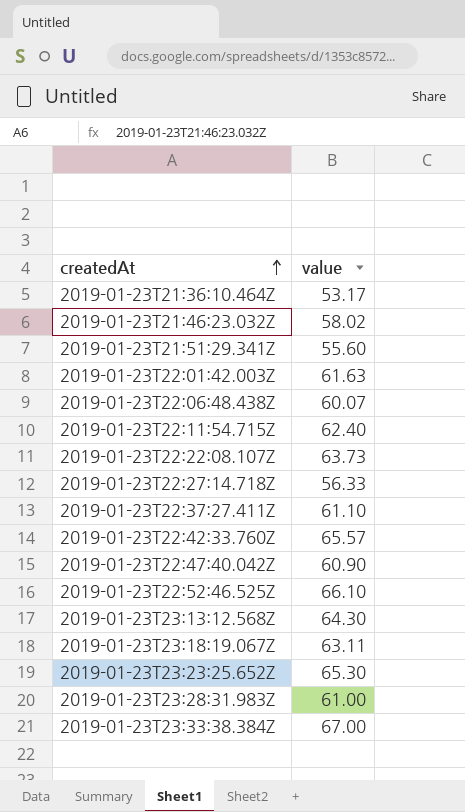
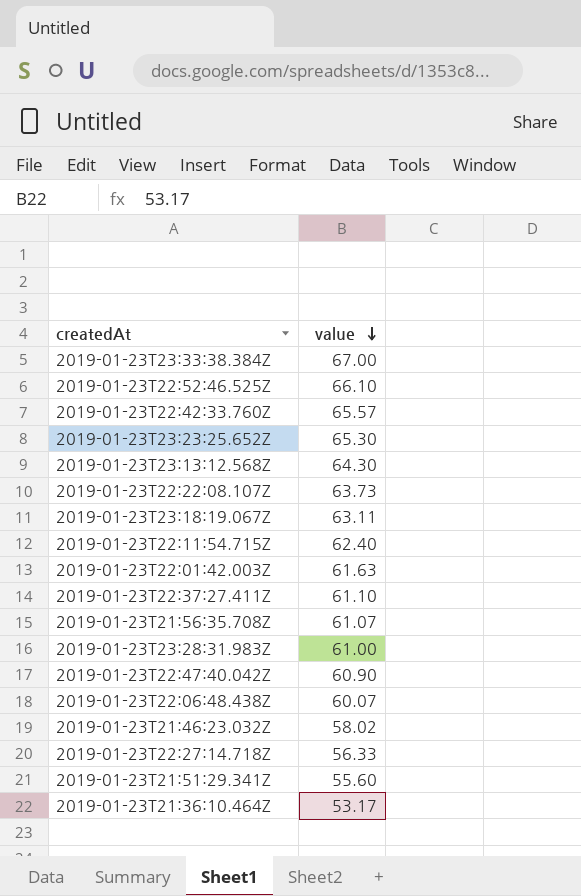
row order: createdAt ascending -> value descending
row 2019-01-23T21:56:35.708Z: none -> 61.07

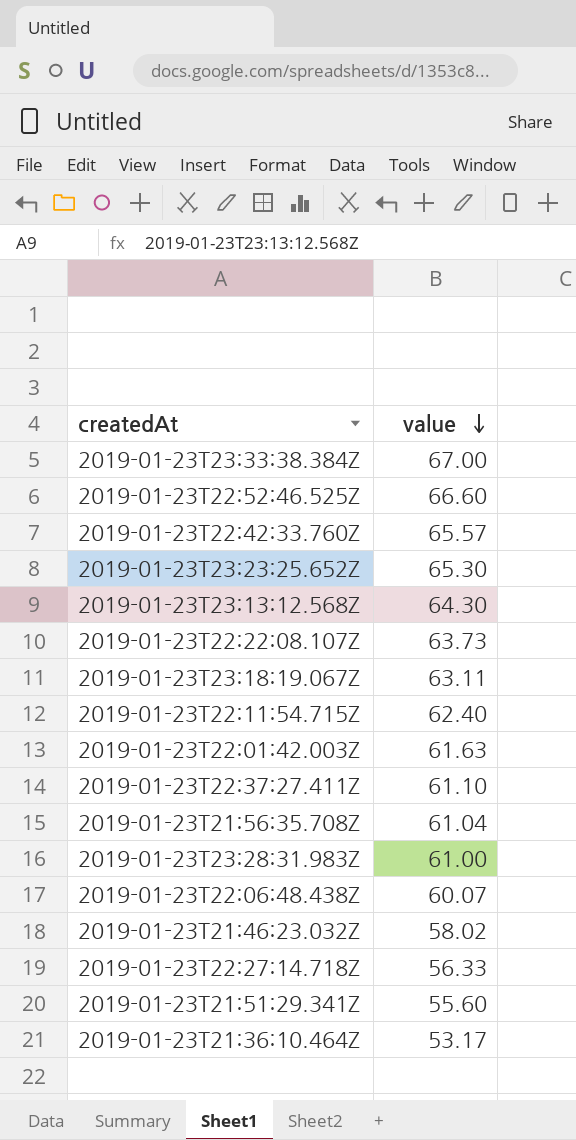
row 2019-01-23T22:47:40.042Z: 60.90 -> none
2019-01-23T22:52:46.525Z | value: 66.10 -> 66.60
2019-01-23T21:56:35.708Z | value: 61.07 -> 61.04

